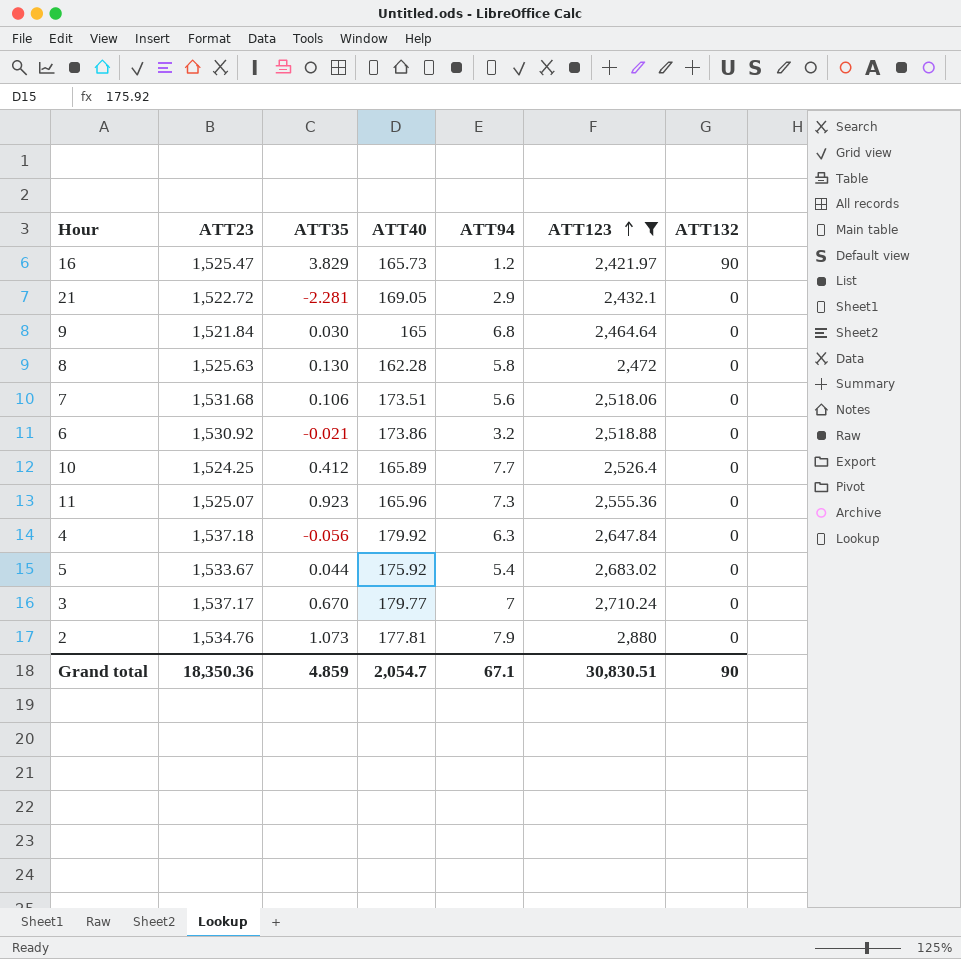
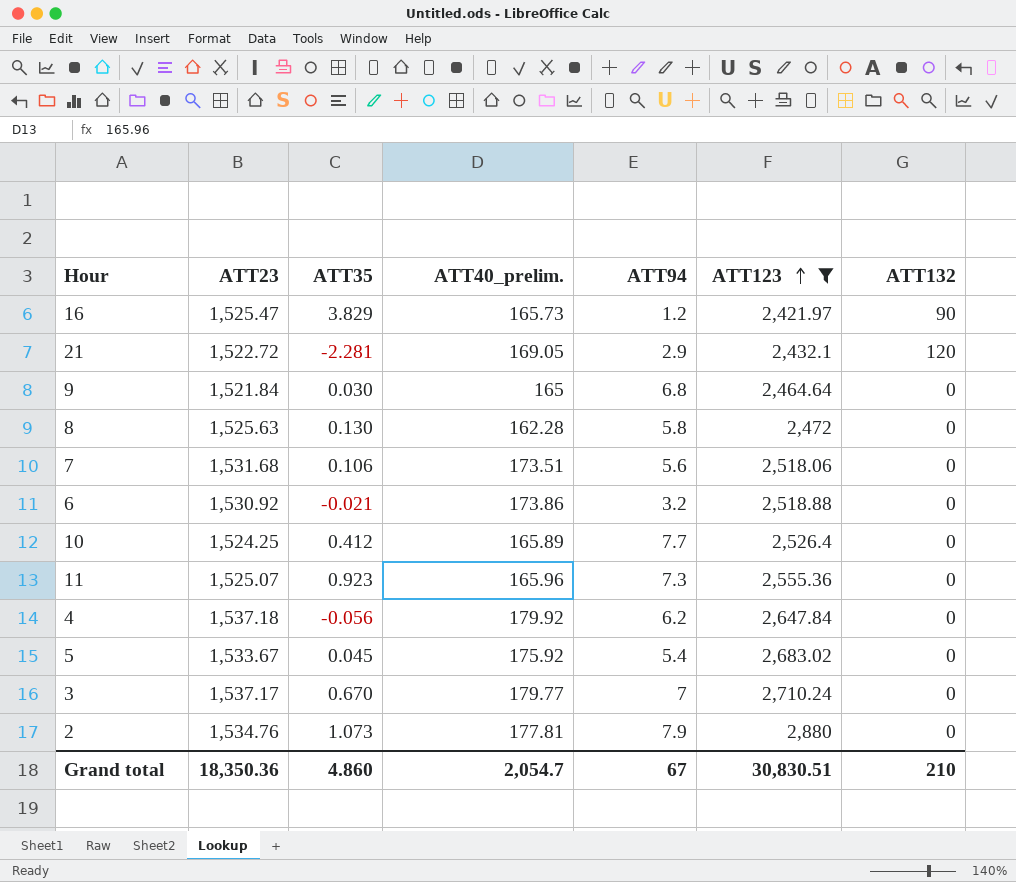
column name: ATT40 -> ATT40_prelim.
21 | ATT132: 0 -> 120
4 | ATT94: 6.3 -> 6.2
5 | ATT35: 0.044 -> 0.045
Grand total | ATT35: 4.859 -> 4.860
Grand total | ATT94: 67.1 -> 67
Grand total | ATT132: 90 -> 210

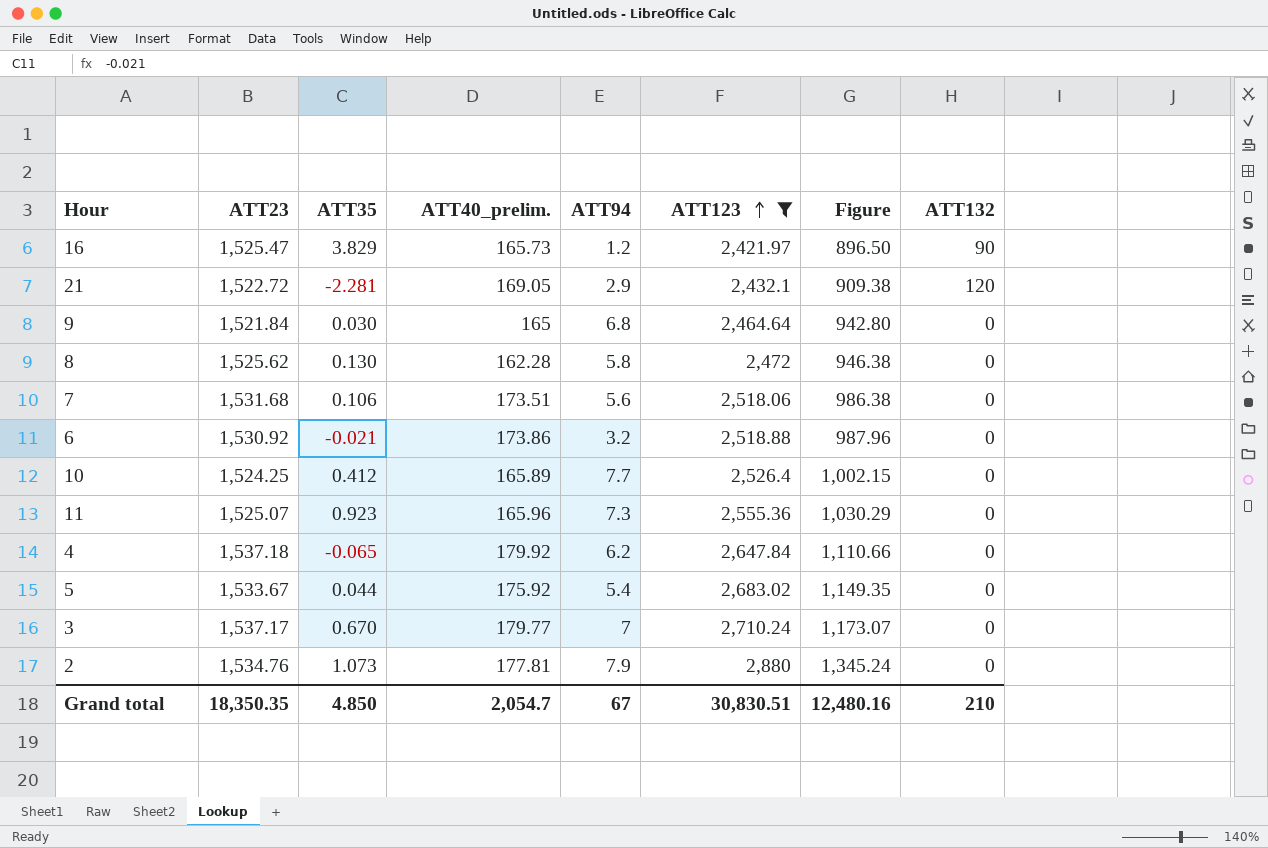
column Figure | formula: none -> [ATT123] - [ATT23]
8 | ATT23: 1,525.63 -> 1,525.62
4 | ATT35: -0.056 -> -0.065
5 | ATT35: 0.045 -> 0.044
Grand total | ATT23: 18,350.36 -> 18,350.35
Grand total | ATT35: 4.860 -> 4.850

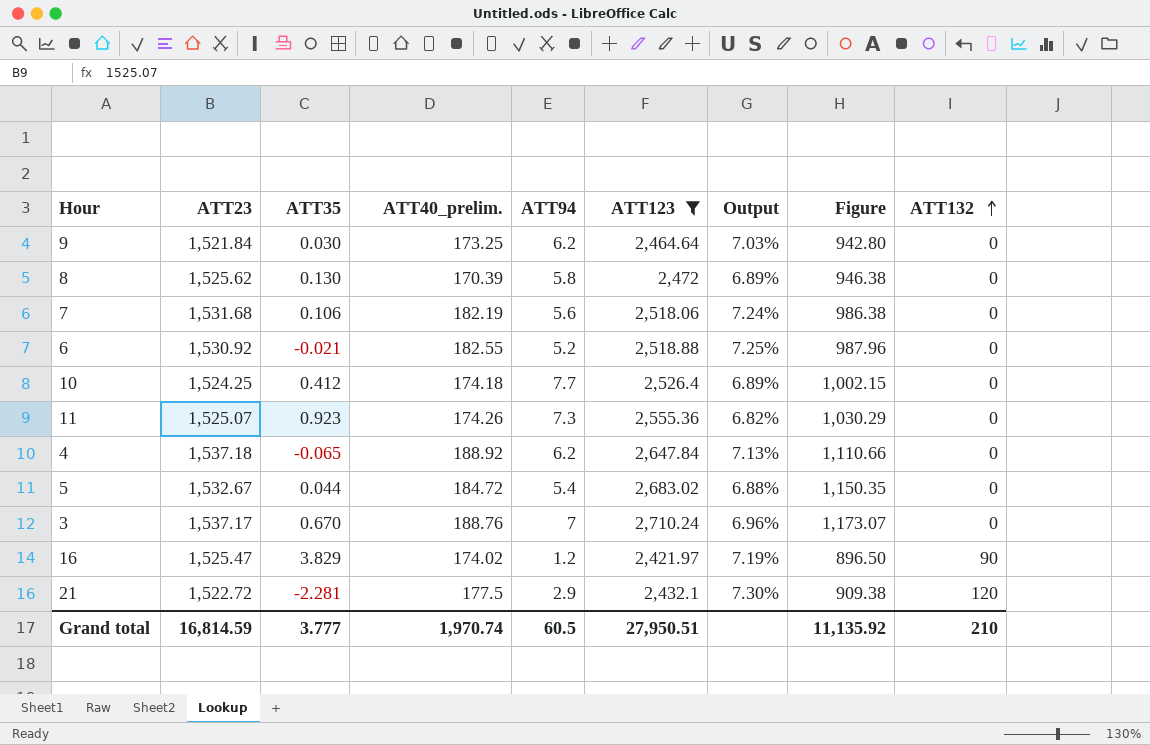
row order: ATT123 ascending -> ATT132 ascending
column Output | formula: none -> [ATT40_prelim.] / [ATT123]
row 2: 1,534.76 | 1.073 | 177.81 | 7.9 | 2,880 | 1,345.24 | 0 -> none
9 | ATT40_prelim.: 165 -> 173.25
9 | ATT94: 6.8 -> 6.2
8 | ATT40_prelim.: 162.28 -> 170.39
7 | ATT40_prelim.: 173.51 -> 182.19
6 | ATT40_prelim.: 173.86 -> 182.55
6 | ATT94: 3.2 -> 5.2
10 | ATT40_prelim.: 165.89 -> 174.18
11 | ATT40_prelim.: 165.96 -> 174.26
4 | ATT40_prelim.: 179.92 -> 188.92
5 | ATT23: 1,533.67 -> 1,532.67
5 | ATT40_prelim.: 175.92 -> 184.72
5 | Figure: 1,149.35 -> 1,150.35
3 | ATT40_prelim.: 179.77 -> 188.76
16 | ATT40_prelim.: 165.73 -> 174.02
21 | ATT40_prelim.: 169.05 -> 177.5
Grand total | ATT23: 18,350.35 -> 16,814.59
Grand total | ATT35: 4.850 -> 3.777
Grand total | ATT40_prelim.: 2,054.7 -> 1,970.74
Grand total | ATT94: 67 -> 60.5
Grand total | ATT123: 30,830.51 -> 27,950.51
Grand total | Figure: 12,480.16 -> 11,135.92

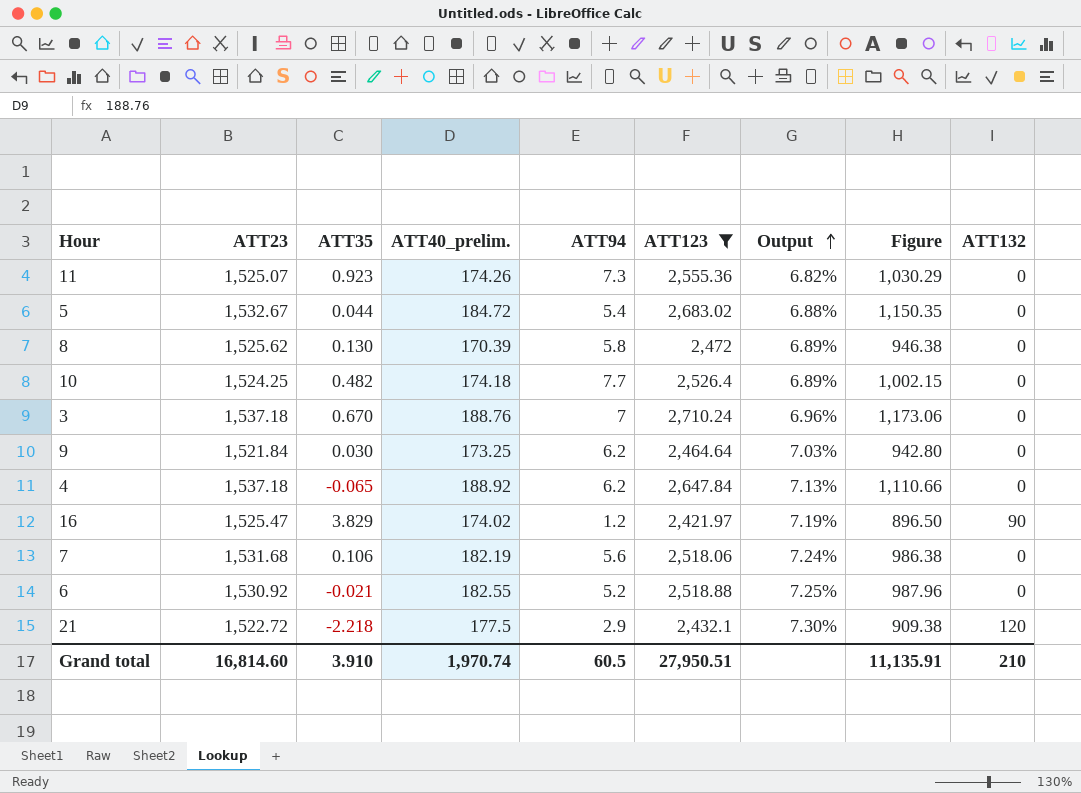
row order: ATT132 ascending -> Output ascending
10 | ATT35: 0.412 -> 0.482
3 | ATT23: 1,537.17 -> 1,537.18
3 | Figure: 1,173.07 -> 1,173.06
21 | ATT35: -2.281 -> -2.218
Grand total | ATT23: 16,814.59 -> 16,814.60
Grand total | ATT35: 3.777 -> 3.910
Grand total | Figure: 11,135.92 -> 11,135.91

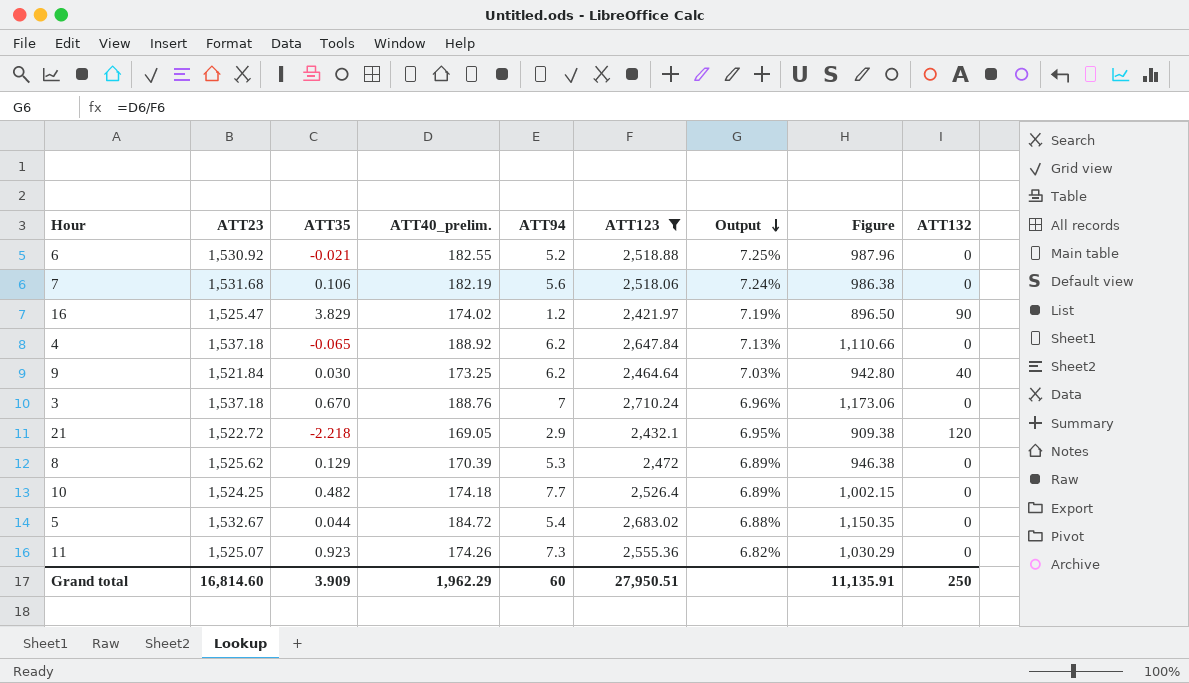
row order: Output ascending -> Output descending
9 | ATT132: 0 -> 40
21 | ATT40_prelim.: 177.5 -> 169.05
21 | Output: 7.30% -> 6.95%
8 | ATT35: 0.130 -> 0.129
8 | ATT94: 5.8 -> 5.3
Grand total | ATT35: 3.910 -> 3.909
Grand total | ATT40_prelim.: 1,970.74 -> 1,962.29
Grand total | ATT94: 60.5 -> 60
Grand total | ATT132: 210 -> 250

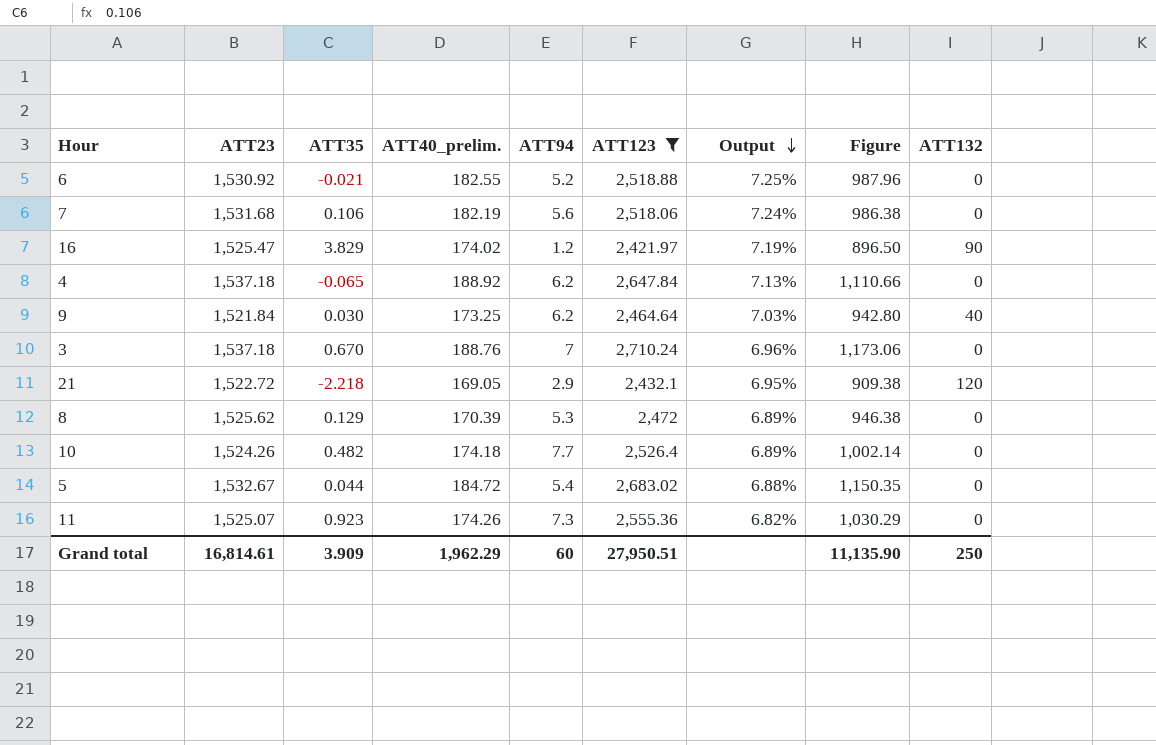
10 | ATT23: 1,524.25 -> 1,524.26
10 | Figure: 1,002.15 -> 1,002.14
Grand total | ATT23: 16,814.60 -> 16,814.61
Grand total | Figure: 11,135.91 -> 11,135.90

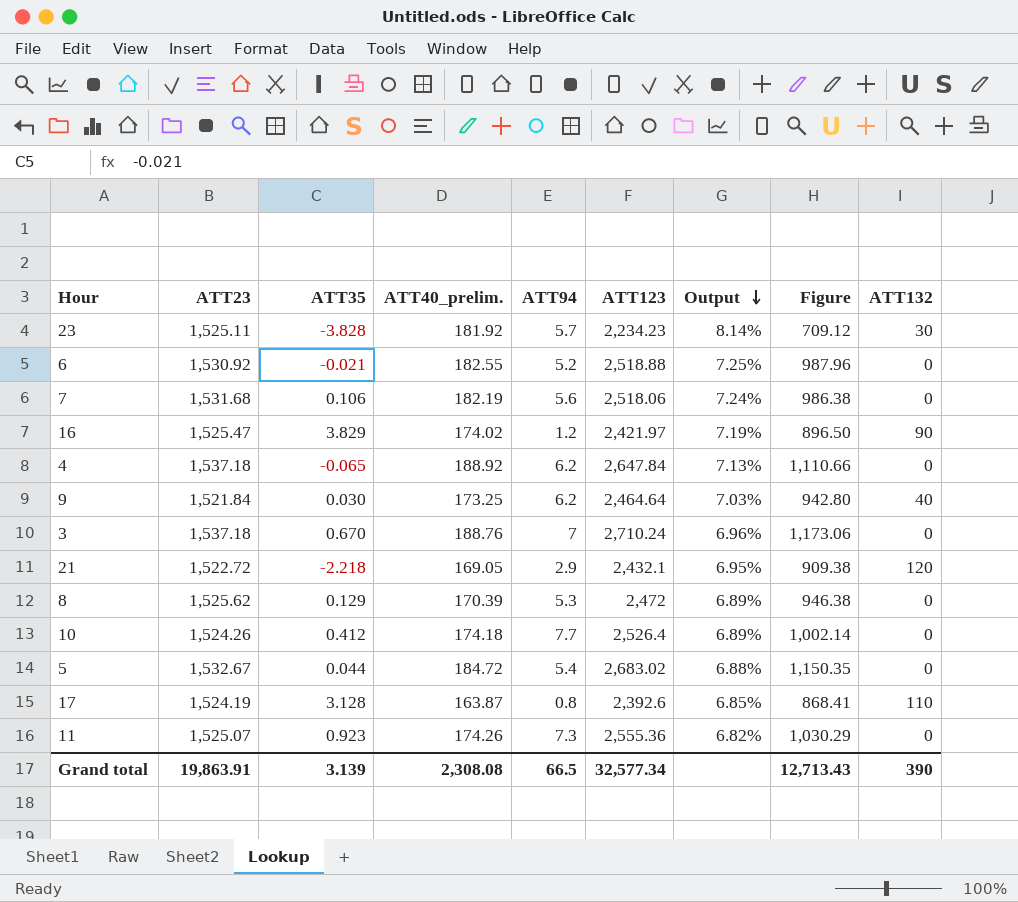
filter: ATT123 >= 2,421.97 -> none
10 | ATT35: 0.482 -> 0.412
Grand total | ATT23: 16,814.61 -> 19,863.91
Grand total | ATT35: 3.909 -> 3.139
Grand total | ATT40_prelim.: 1,962.29 -> 2,308.08
Grand total | ATT94: 60 -> 66.5
Grand total | ATT123: 27,950.51 -> 32,577.34
Grand total | Figure: 11,135.90 -> 12,713.43
Grand total | ATT132: 250 -> 390

